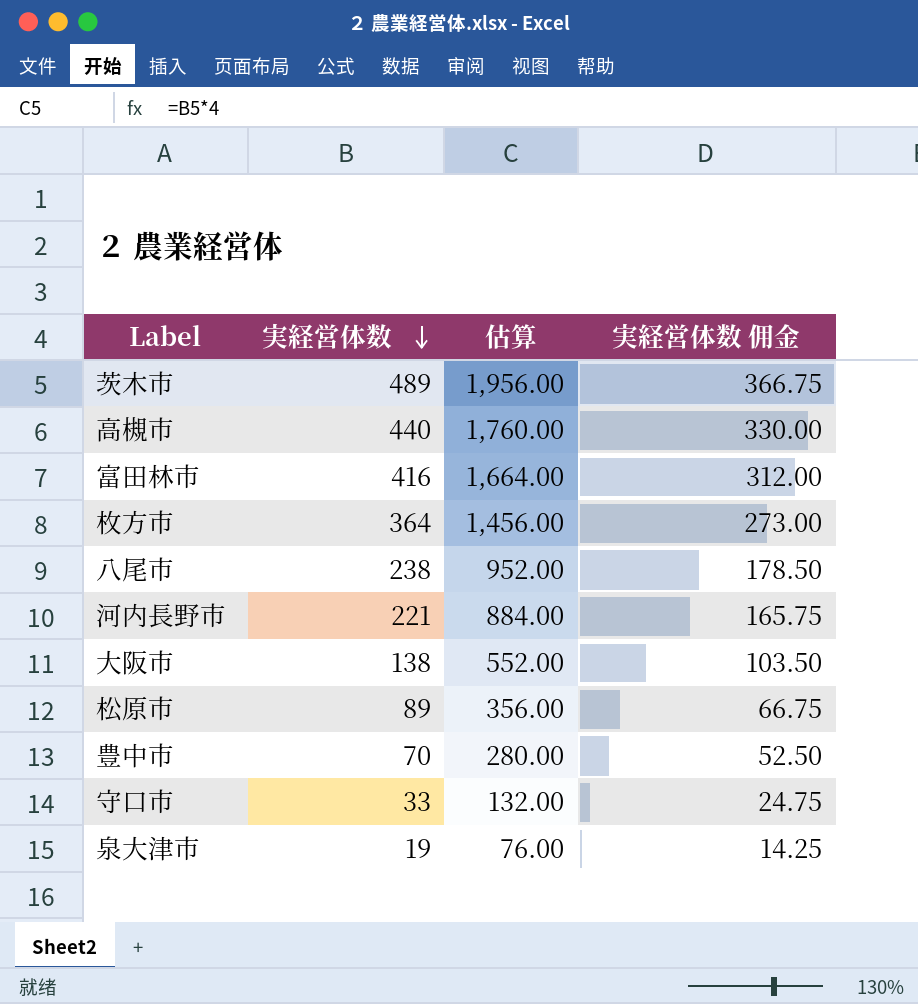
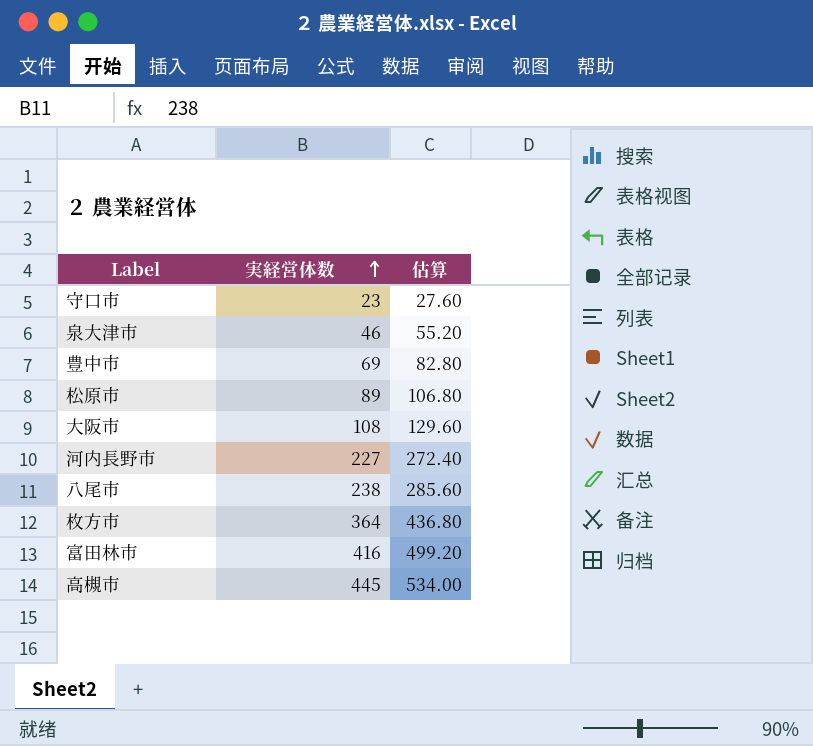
row order: 実経営体数 descending -> 実経営体数 ascending
column 実経営体数 佣金 | formula: [実経営体数] * 0.75 -> none
column 估算 | formula: [実経営体数] * 4 -> [実経営体数] * 1.2
row 茨木市: 489 | 1,956.00 | 366.75 -> none
守口市 | 実経営体数: 33 -> 23
泉大津市 | 実経営体数: 19 -> 46
豊中市 | 実経営体数: 70 -> 69
大阪市 | 実経営体数: 138 -> 108
河内長野市 | 実経営体数: 221 -> 227
高槻市 | 実経営体数: 440 -> 445

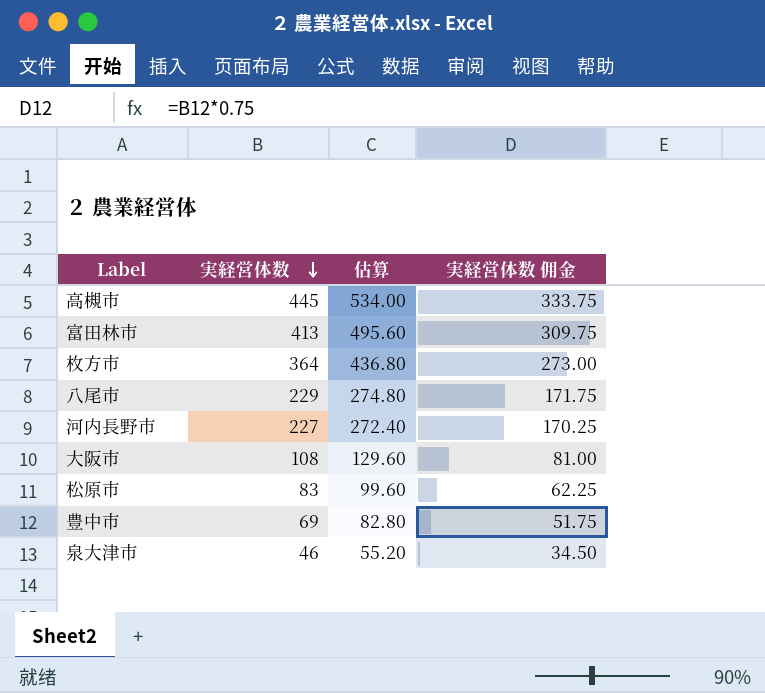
row order: 実経営体数 ascending -> 実経営体数 descending
column 実経営体数 佣金 | formula: none -> [実経営体数] * 0.75
row 守口市: 23 | 27.60 -> none
富田林市 | 実経営体数: 416 -> 413
富田林市 | 估算: 499.20 -> 495.60
八尾市 | 実経営体数: 238 -> 229
八尾市 | 估算: 285.60 -> 274.80
松原市 | 実経営体数: 89 -> 83
松原市 | 估算: 106.80 -> 99.60

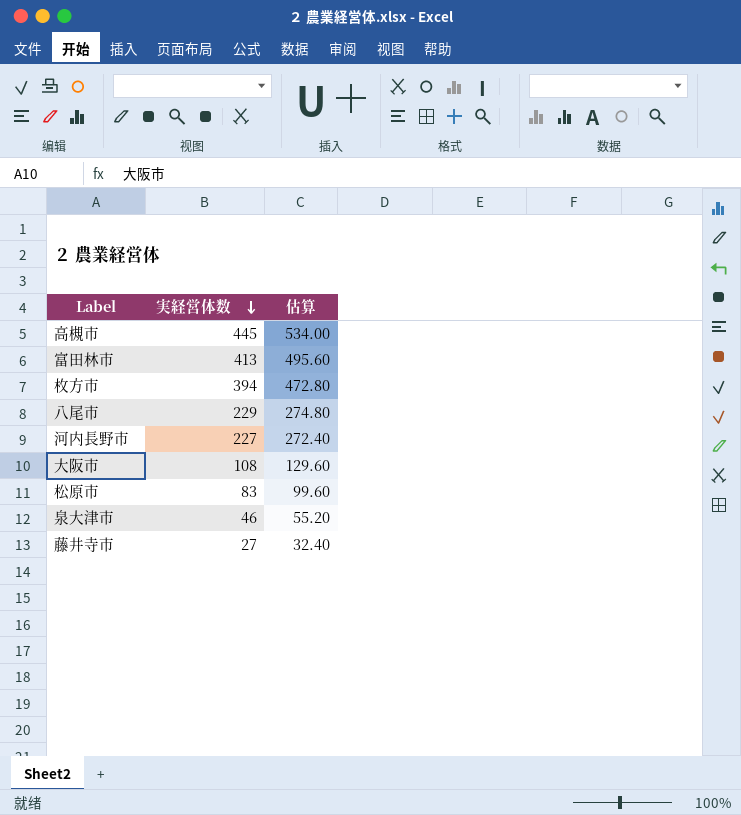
column 実経営体数 佣金 | formula: [実経営体数] * 0.75 -> none
row 豊中市: 69 | 82.80 | 51.75 -> none
枚方市 | 実経営体数: 364 -> 394
枚方市 | 估算: 436.80 -> 472.80
row 藤井寺市: none -> 27 | 32.40

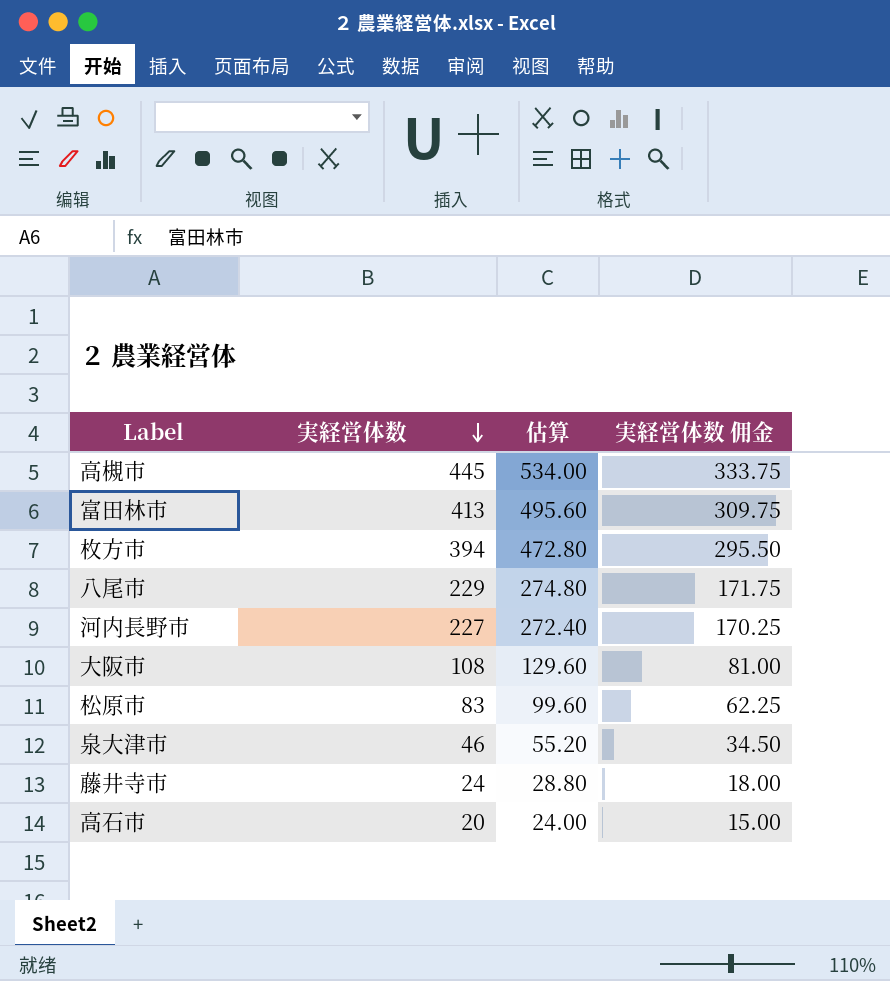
column 実経営体数 佣金 | formula: none -> [実経営体数] * 0.75
藤井寺市 | 実経営体数: 27 -> 24
藤井寺市 | 估算: 32.40 -> 28.80
row 高石市: none -> 20 | 24.00 | 15.00

